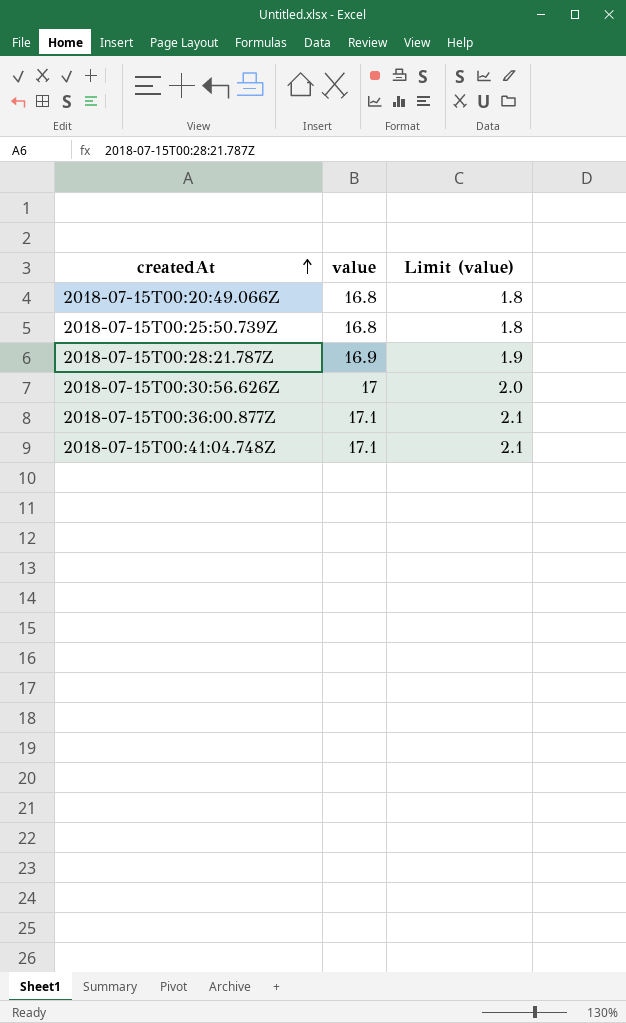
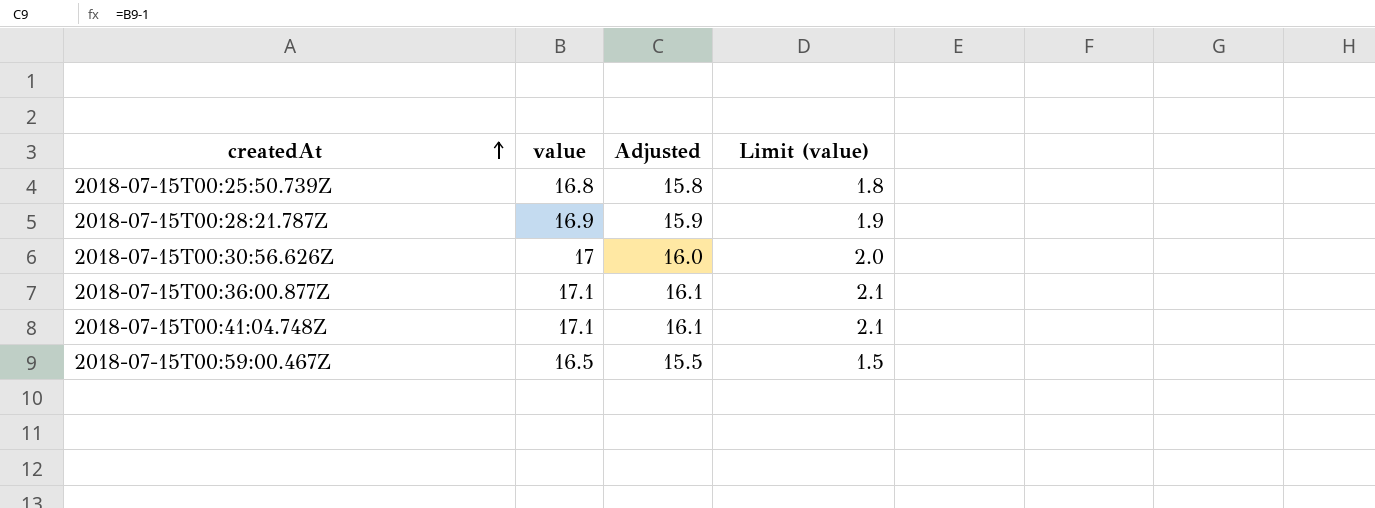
column Adjusted | formula: none -> [value] - 1
row 2018-07-15T00:20:49.066Z: 16.8 | 1.8 -> none
row 2018-07-15T00:59:00.467Z: none -> 16.5 | 15.5 | 1.5

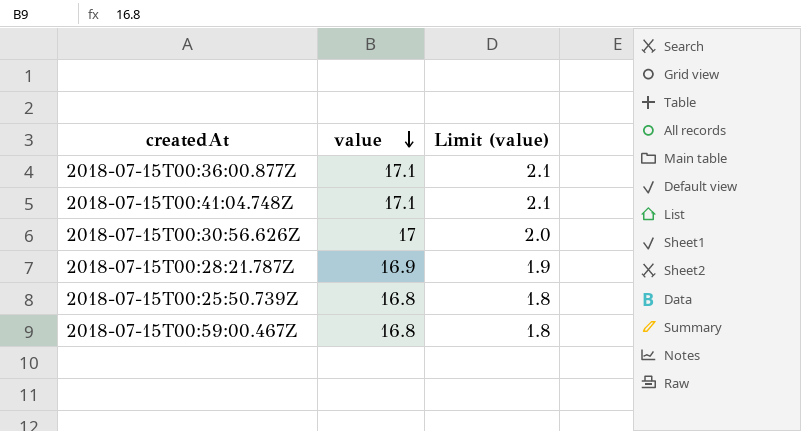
row order: createdAt ascending -> value descending
column Adjusted | formula: [value] - 1 -> none
2018-07-15T00:59:00.467Z | value: 16.5 -> 16.8
2018-07-15T00:59:00.467Z | Limit (value): 1.5 -> 1.8

